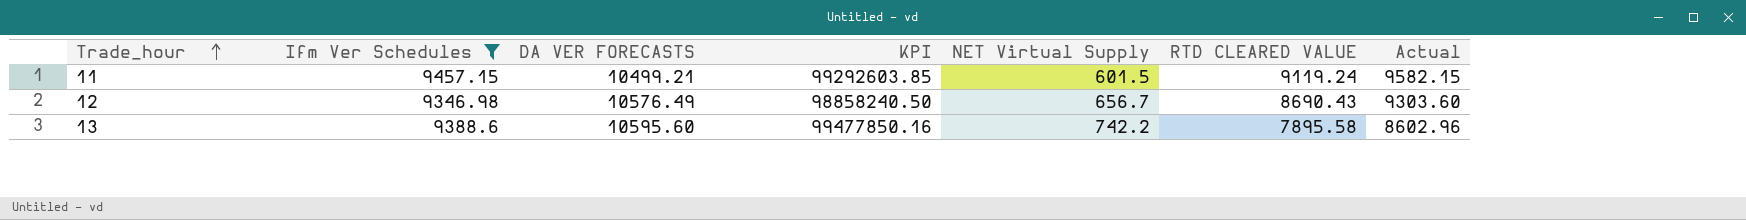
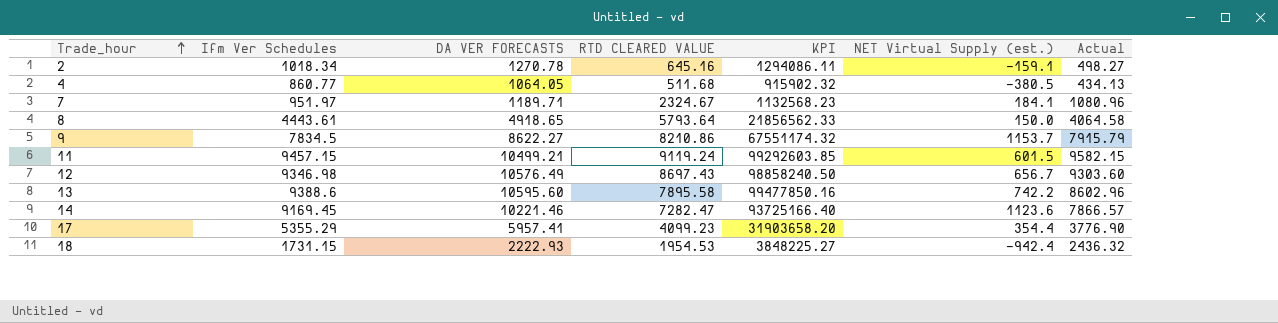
filter: Ifm Ver Schedules >= 9346.98 -> none
column RTD CLEARED VALUE | position: 6 -> 4
column name: NET Virtual Supply -> NET Virtual Supply (est.)
12 | RTD CLEARED VALUE: 8690.43 -> 8697.43

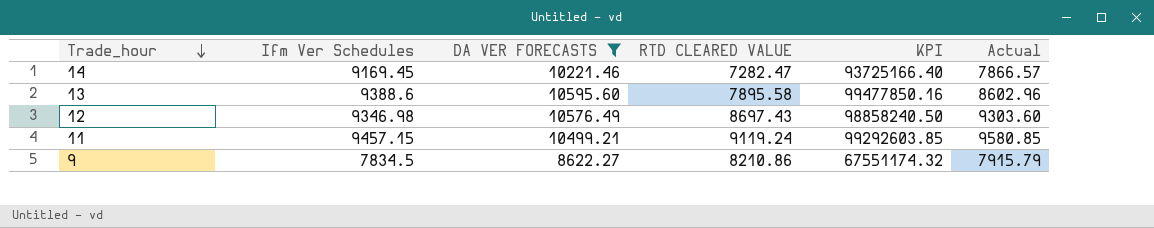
filter: none -> DA VER FORECASTS >= 8622.27
row order: Trade_hour ascending -> Trade_hour descending
column NET Virtual Supply (est.) | position: 6 -> none
11 | Actual: 9582.15 -> 9580.85

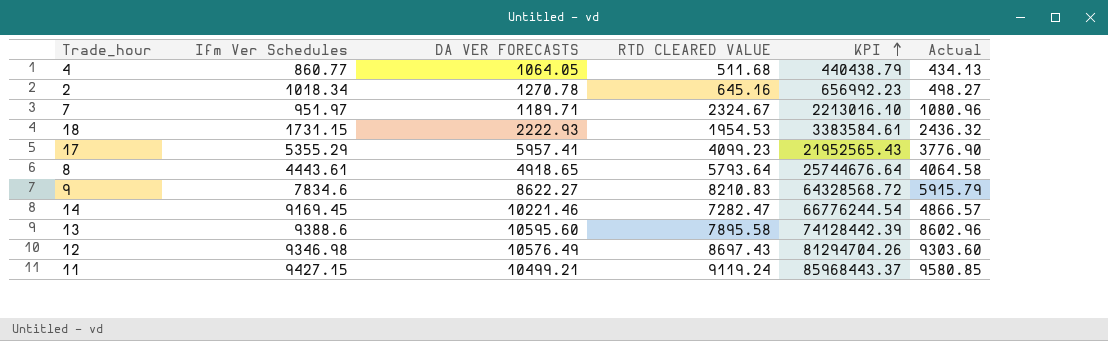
filter: DA VER FORECASTS >= 8622.27 -> none
row order: Trade_hour descending -> KPI ascending
column KPI | formula: [Ifm Ver Schedules] * [DA VER FORECASTS] -> [Ifm Ver Schedules] * [RTD CLEARED VALUE]
9 | Ifm Ver Schedules: 7834.5 -> 7834.6
9 | RTD CLEARED VALUE: 8210.86 -> 8210.83
9 | Actual: 7915.79 -> 5915.79
14 | Actual: 7866.57 -> 4866.57
11 | Ifm Ver Schedules: 9457.15 -> 9427.15

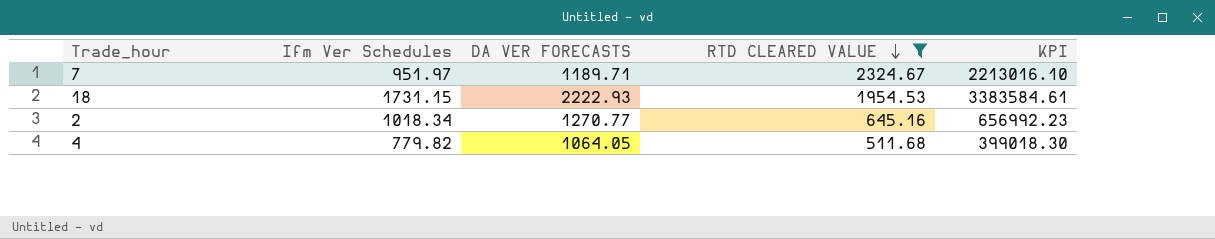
filter: none -> RTD CLEARED VALUE <= 2324.67
row order: KPI ascending -> RTD CLEARED VALUE descending
column Actual | position: 6 -> none
2 | DA VER FORECASTS: 1270.78 -> 1270.77
4 | Ifm Ver Schedules: 860.77 -> 779.82
4 | KPI: 440438.79 -> 399018.30

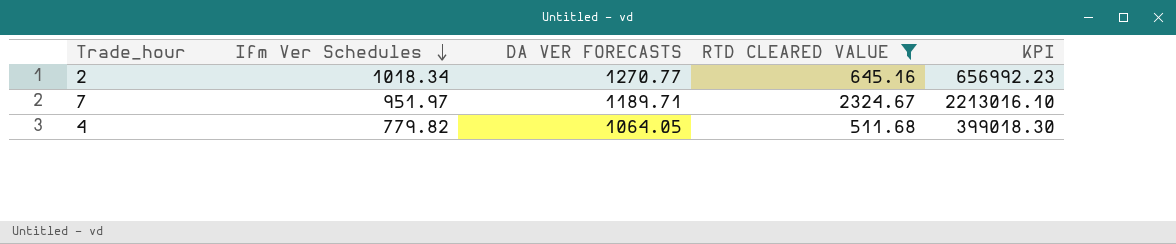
row order: RTD CLEARED VALUE descending -> Ifm Ver Schedules descending
row 18: 1731.15 | 2222.93 | 1954.53 | 3383584.61 -> none

